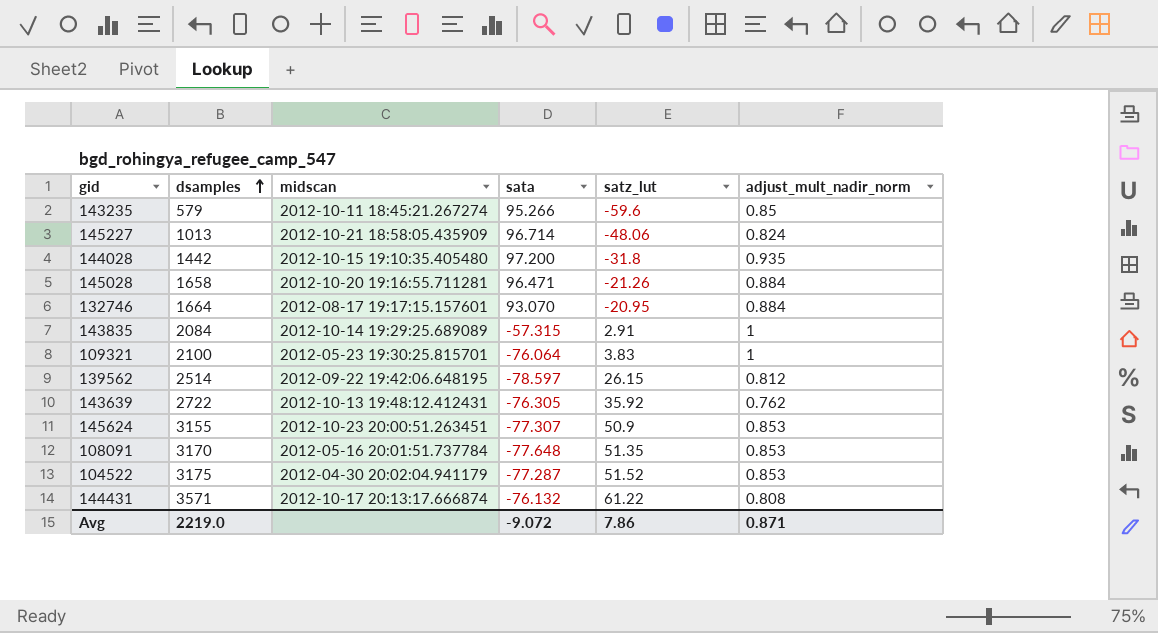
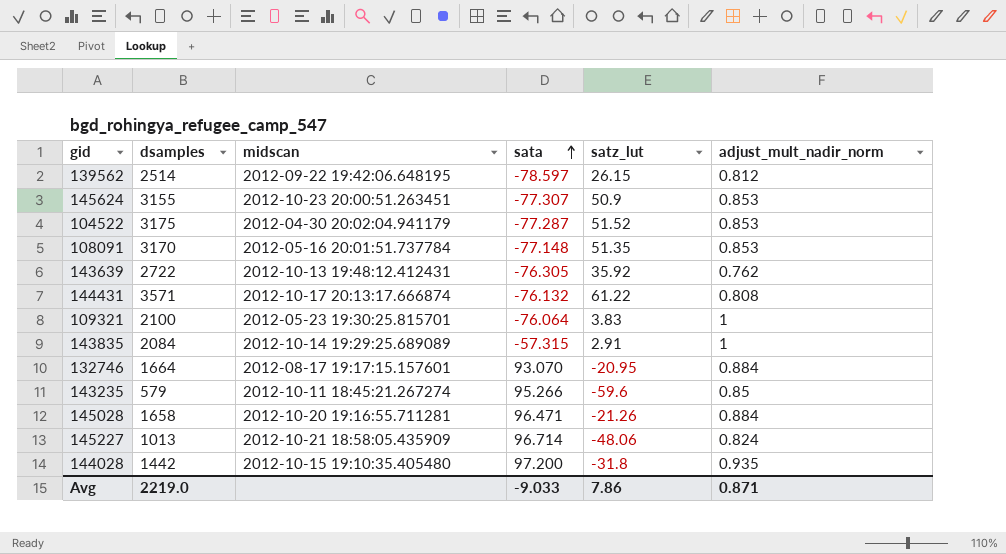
row order: dsamples ascending -> sata ascending
108091 | sata: -77.648 -> -77.148
Avg | sata: -9.072 -> -9.033

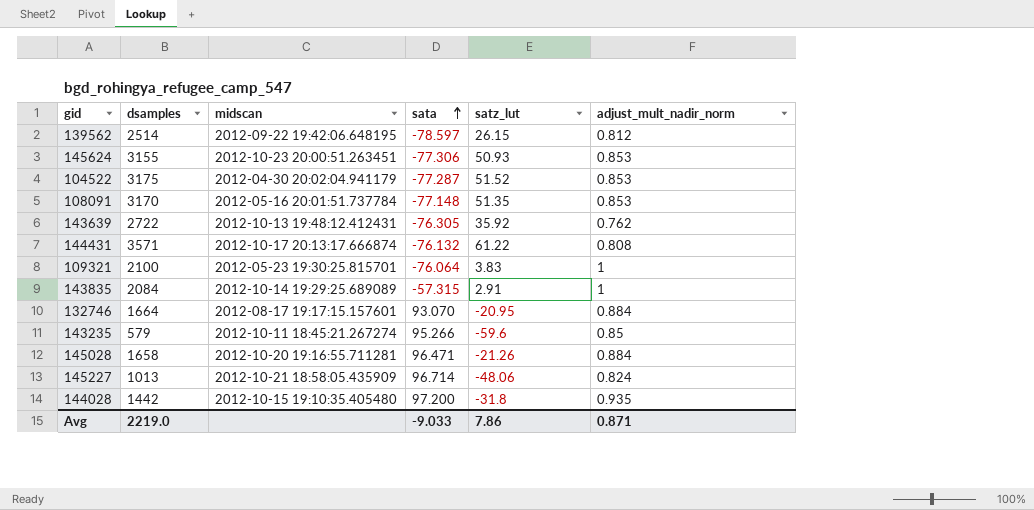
145624 | sata: -77.307 -> -77.306
145624 | satz_lut: 50.9 -> 50.93

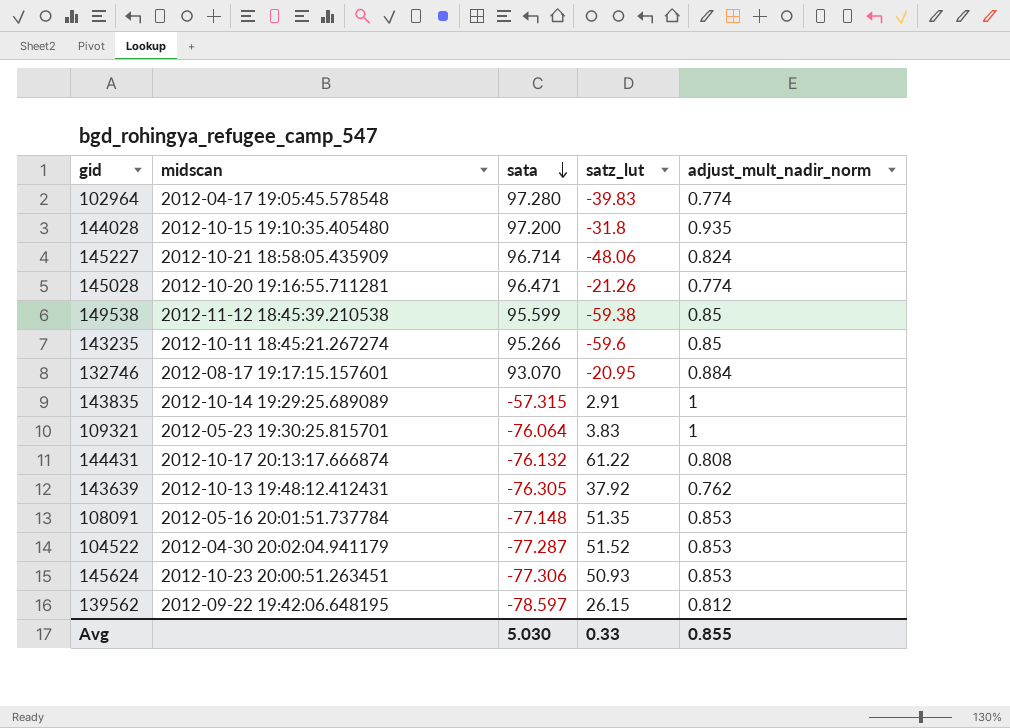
row order: sata ascending -> sata descending
column dsamples | position: 2 -> none
row 102964: none -> 2012-04-17 19:05:45.578548 | 97.280 | -39.83 | 0.774
145028 | adjust_mult_nadir_norm: 0.884 -> 0.774
row 149538: none -> 2012-11-12 18:45:39.210538 | 95.599 | -59.38 | 0.85
143639 | satz_lut: 35.92 -> 37.92
Avg | sata: -9.033 -> 5.030
Avg | satz_lut: 7.86 -> 0.33
Avg | adjust_mult_nadir_norm: 0.871 -> 0.855

